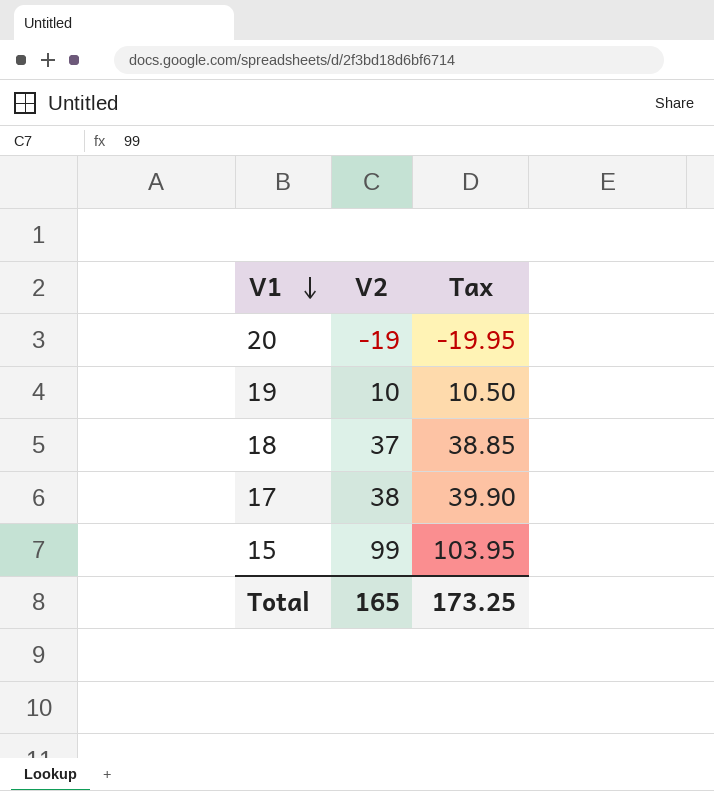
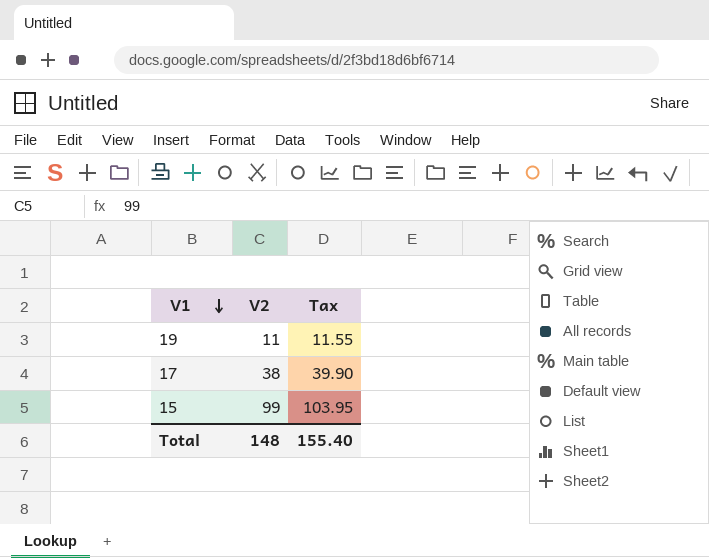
row 20: -19 | -19.95 -> none
row 18: 37 | 38.85 -> none
19 | V2: 10 -> 11
19 | Tax: 10.50 -> 11.55
Total | V2: 165 -> 148
Total | Tax: 173.25 -> 155.40

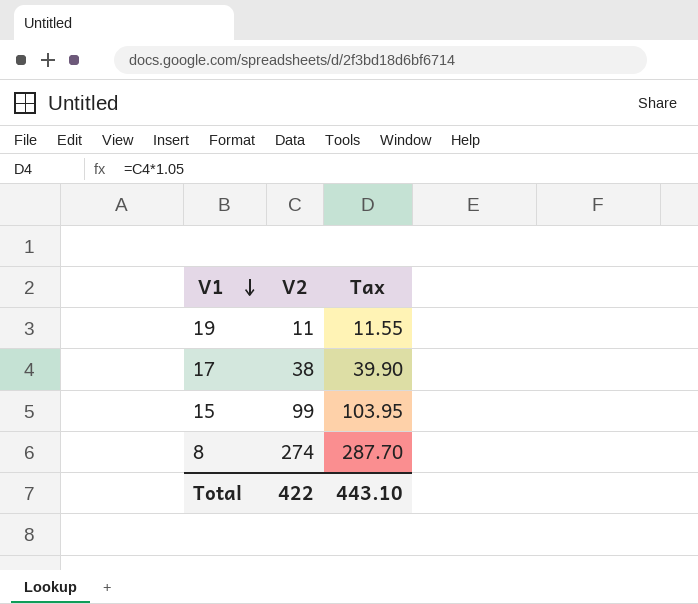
row 8: none -> 274 | 287.70
Total | V2: 148 -> 422
Total | Tax: 155.40 -> 443.10

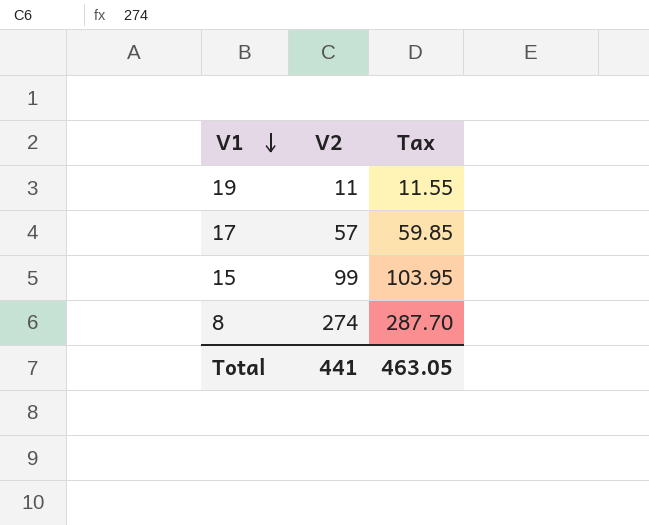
17 | V2: 38 -> 57
17 | Tax: 39.90 -> 59.85
Total | V2: 422 -> 441
Total | Tax: 443.10 -> 463.05

